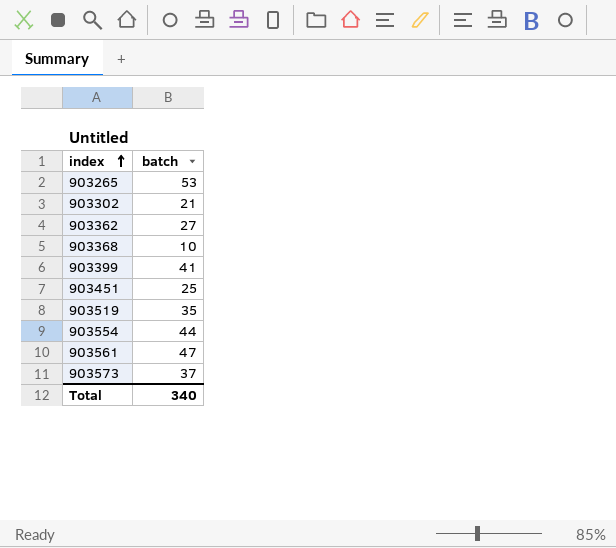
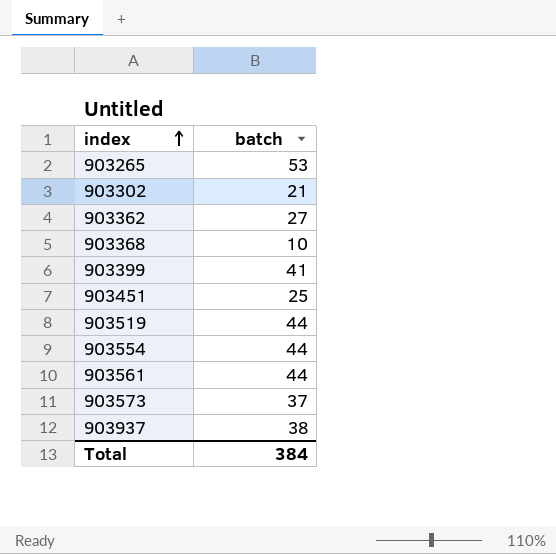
903519 | batch: 35 -> 44
903561 | batch: 47 -> 44
row 903937: none -> 38
Total | batch: 340 -> 384

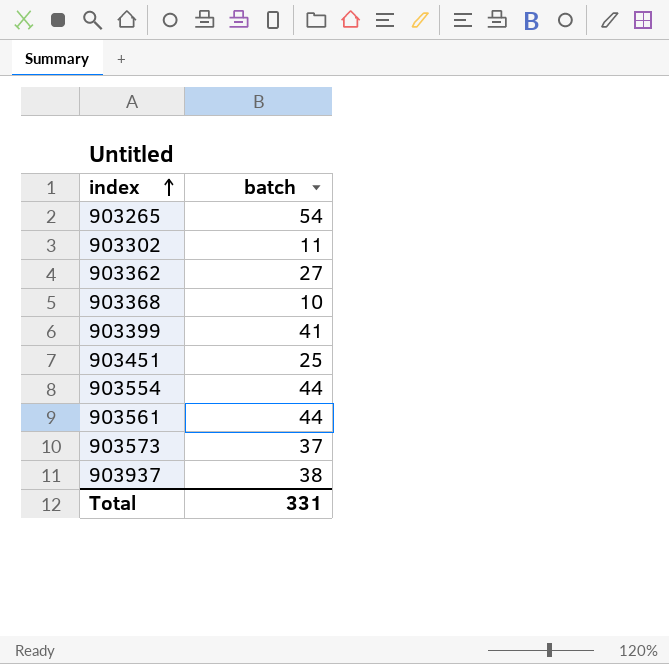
row 903519: 44 -> none
903265 | batch: 53 -> 54
903302 | batch: 21 -> 11
Total | batch: 384 -> 331

